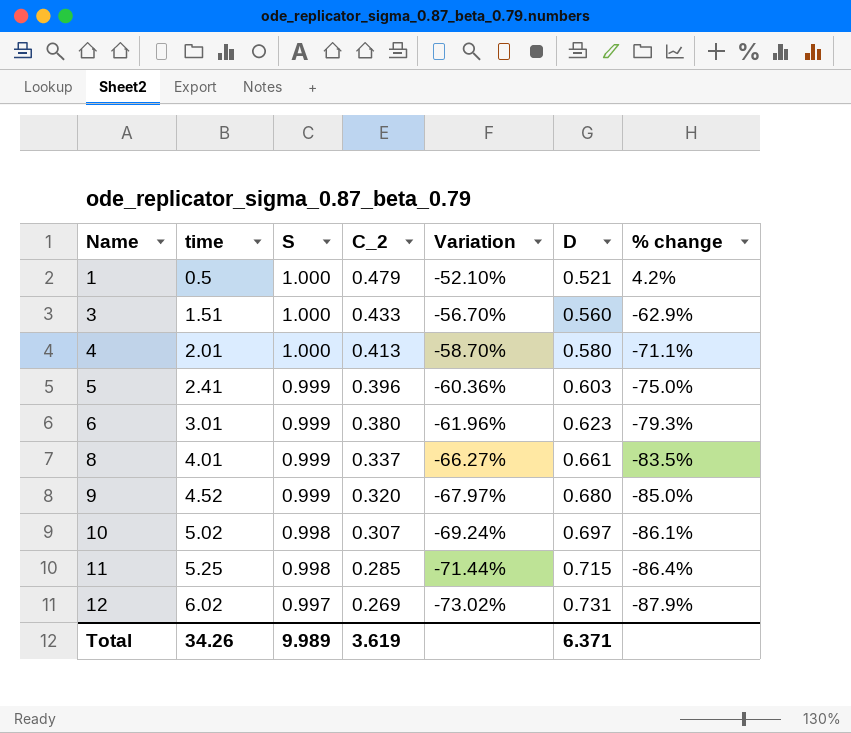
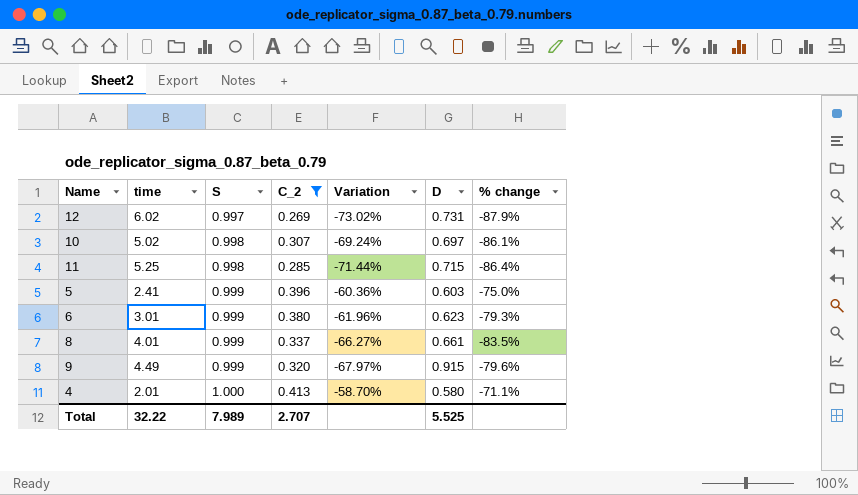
filter: none -> C_2 <= 0.413
row order: Name ascending -> S ascending
9 | time: 4.52 -> 4.49
9 | D: 0.680 -> 0.915
9 | % change: -85.0% -> -79.6%
Total | time: 34.26 -> 32.22
Total | S: 9.989 -> 7.989
Total | C_2: 3.619 -> 2.707
Total | D: 6.371 -> 5.525

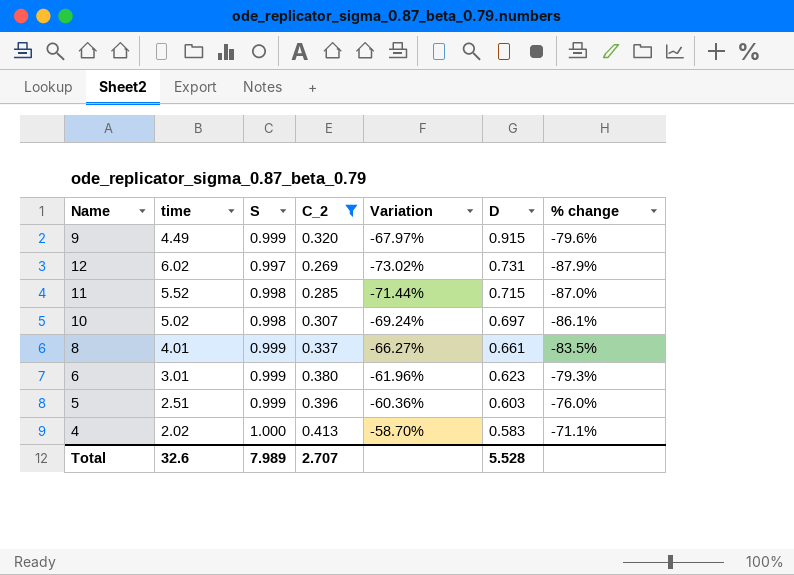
row order: S ascending -> D descending
11 | time: 5.25 -> 5.52
11 | % change: -86.4% -> -87.0%
5 | time: 2.41 -> 2.51
5 | % change: -75.0% -> -76.0%
4 | time: 2.01 -> 2.02
4 | D: 0.580 -> 0.583
Total | time: 32.22 -> 32.6
Total | D: 5.525 -> 5.528

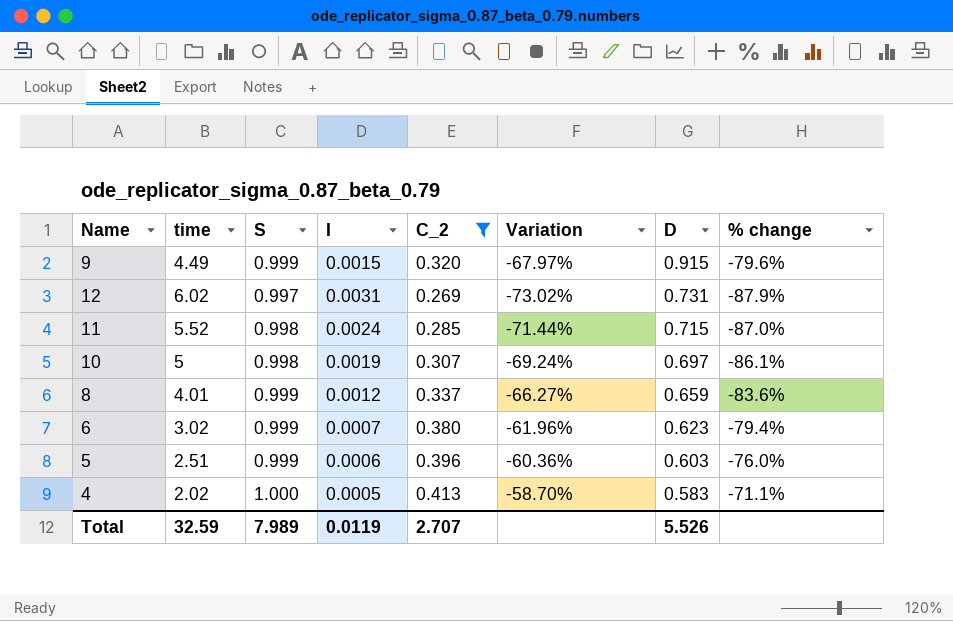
column I | position: none -> 4
10 | time: 5.02 -> 5
8 | D: 0.661 -> 0.659
8 | % change: -83.5% -> -83.6%
6 | time: 3.01 -> 3.02
6 | % change: -79.3% -> -79.4%
Total | time: 32.6 -> 32.59
Total | D: 5.528 -> 5.526

